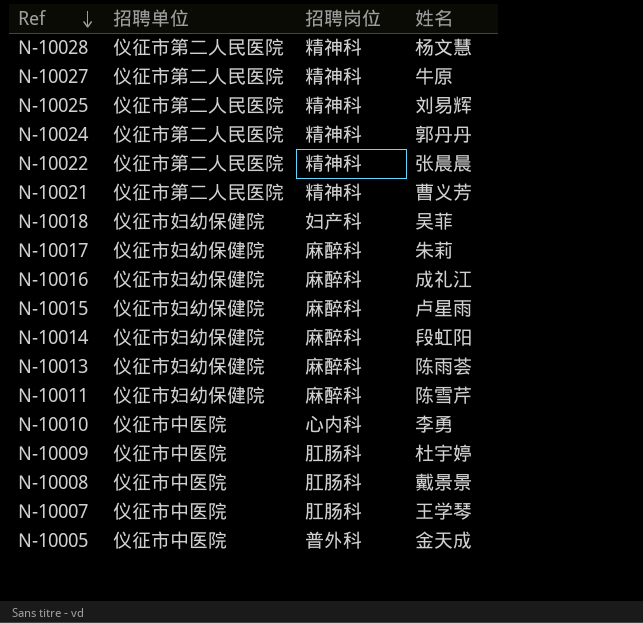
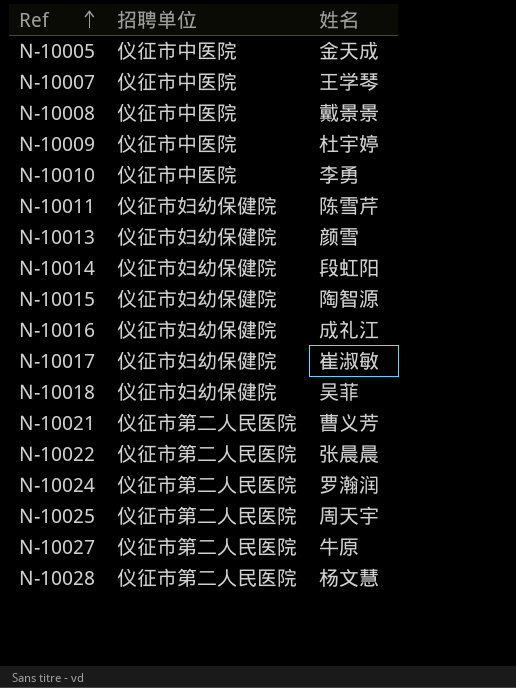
row order: Ref descending -> Ref ascending
column 招聘岗位 | position: 3 -> none
N-10013 | 姓名: 陈雨荟 -> 颜雪
N-10015 | 姓名: 卢星雨 -> 陶智源
N-10017 | 姓名: 朱莉 -> 崔淑敏
N-10024 | 姓名: 郭丹丹 -> 罗瀚润
N-10025 | 姓名: 刘易辉 -> 周天宇

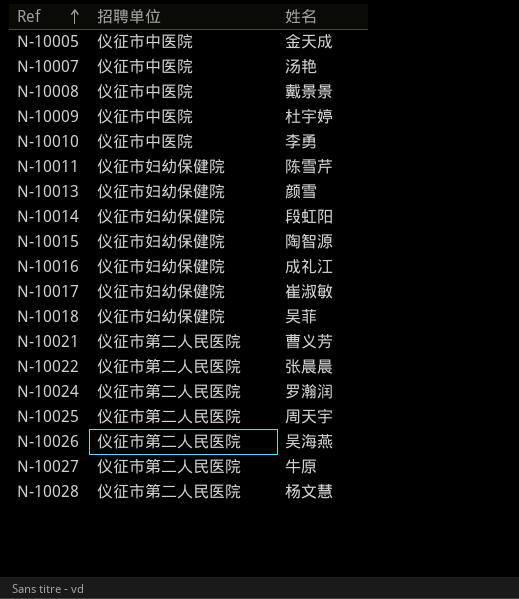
N-10007 | 姓名: 王学琴 -> 汤艳
row N-10026: none -> 仪征市第二人民医院 | 吴海燕

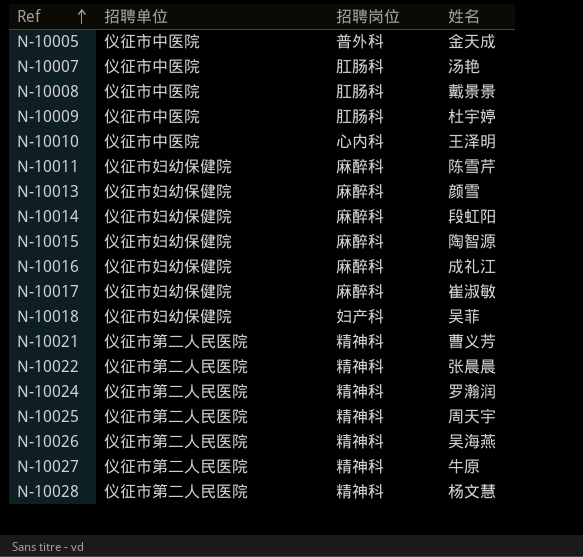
column 招聘岗位 | position: none -> 3
N-10010 | 姓名: 李勇 -> 王泽明

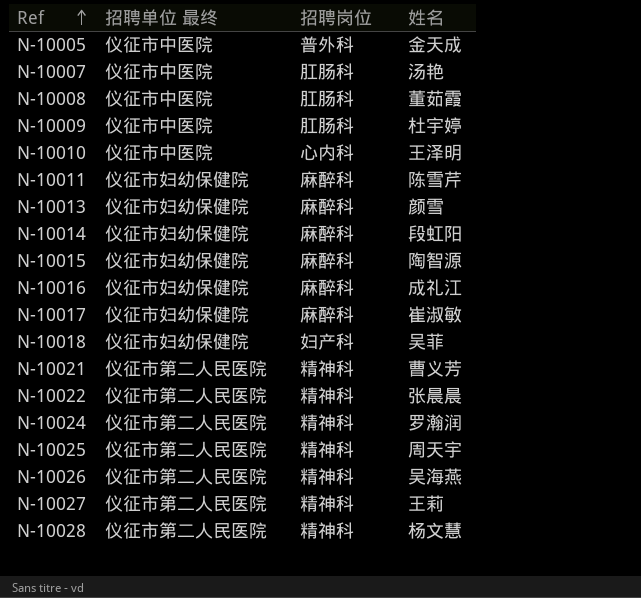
column name: 招聘单位 -> 招聘单位 最终
N-10008 | 姓名: 戴景景 -> 董茹霞
N-10027 | 姓名: 牛原 -> 王莉

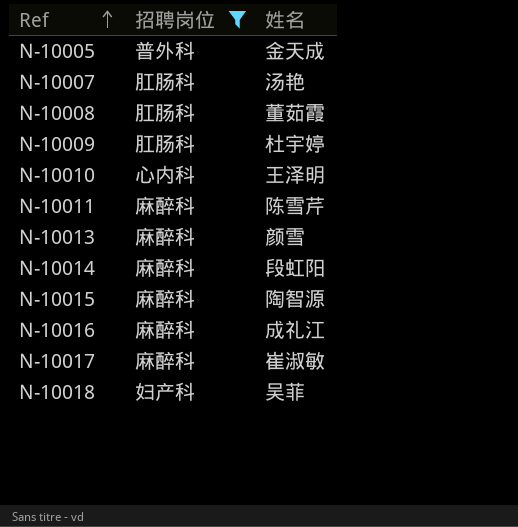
filter: none -> 招聘岗位 != 精神科
column 招聘单位 最终 | position: 2 -> none

